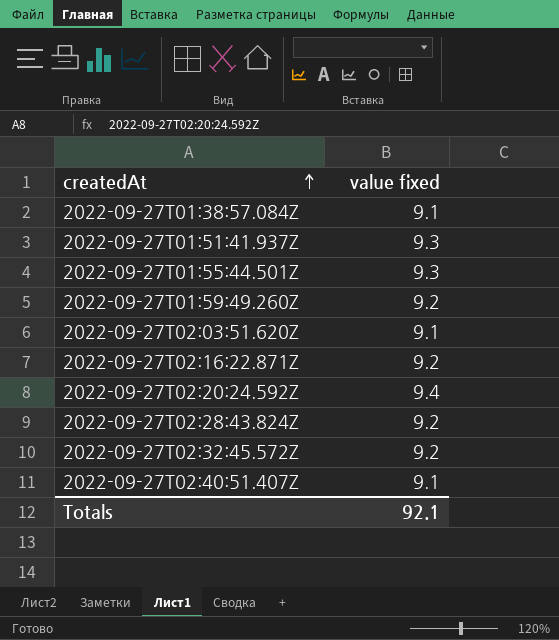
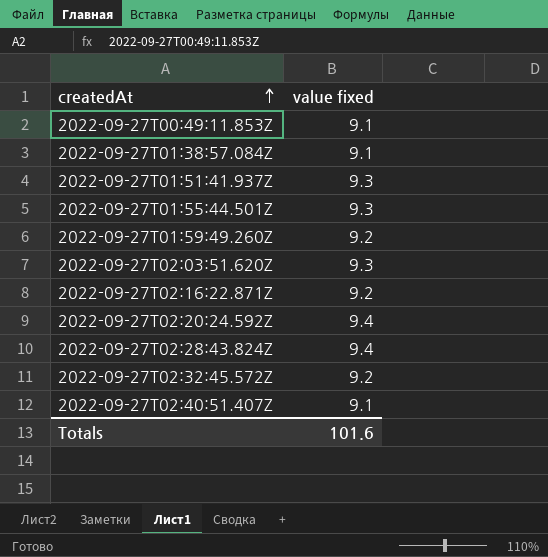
row 2022-09-27T00:49:11.853Z: none -> 9.1
2022-09-27T02:03:51.620Z | value fixed: 9.1 -> 9.3
2022-09-27T02:28:43.824Z | value fixed: 9.2 -> 9.4
Totals | value fixed: 92.1 -> 101.6

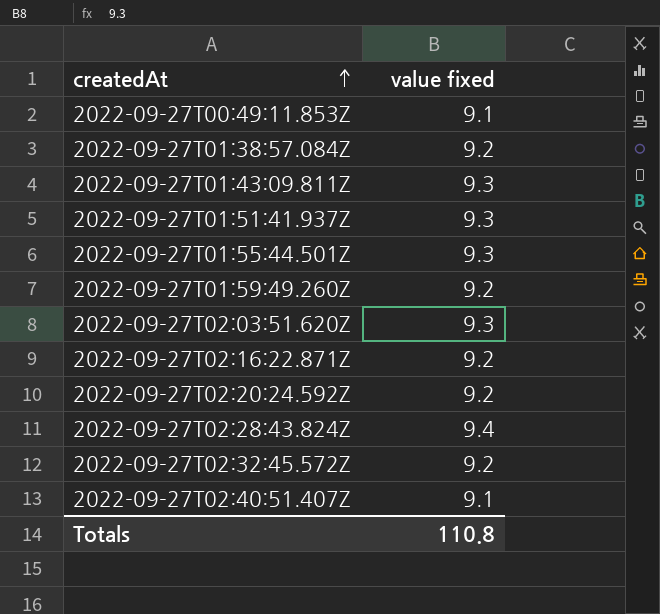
2022-09-27T01:38:57.084Z | value fixed: 9.1 -> 9.2
row 2022-09-27T01:43:09.811Z: none -> 9.3
2022-09-27T02:20:24.592Z | value fixed: 9.4 -> 9.2
Totals | value fixed: 101.6 -> 110.8

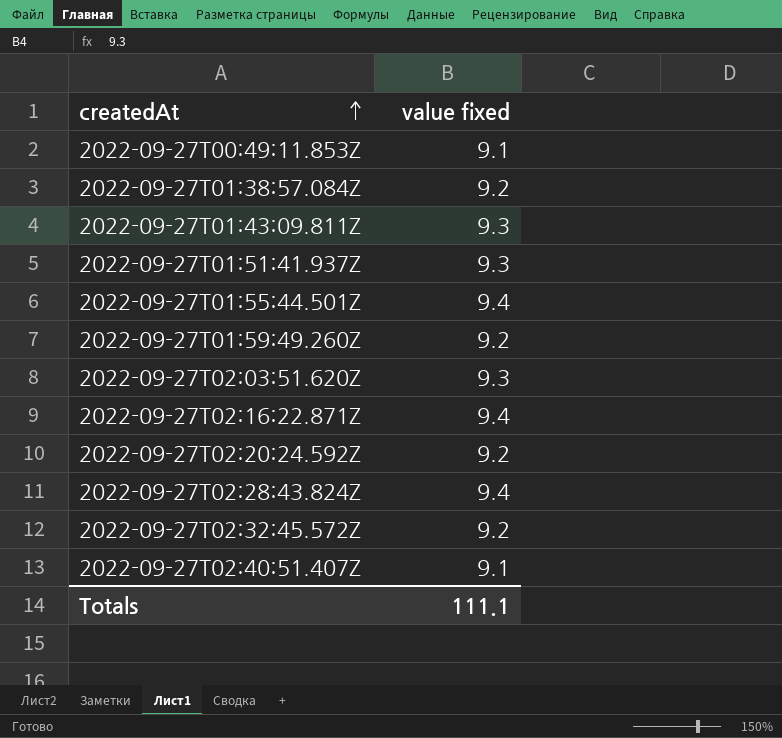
2022-09-27T01:55:44.501Z | value fixed: 9.3 -> 9.4
2022-09-27T02:16:22.871Z | value fixed: 9.2 -> 9.4
Totals | value fixed: 110.8 -> 111.1

